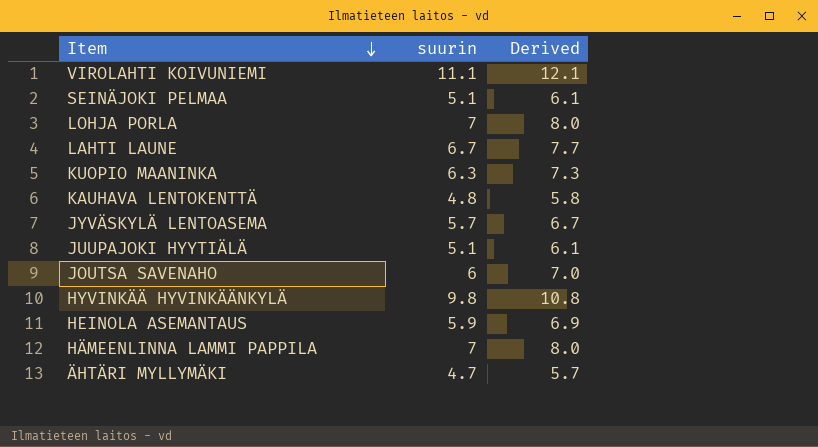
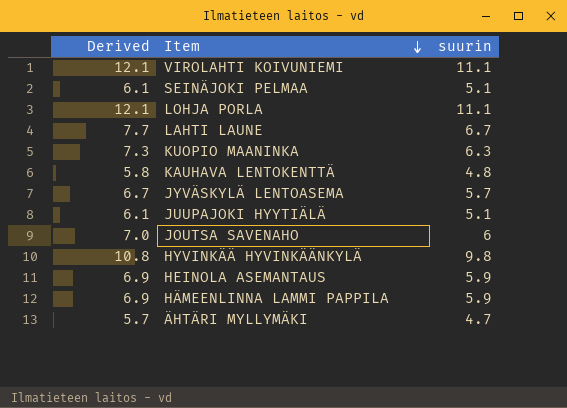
column Derived | position: 3 -> 1
LOHJA PORLA | Derived: 8.0 -> 12.1
LOHJA PORLA | suurin: 7 -> 11.1
HÄMEENLINNA LAMMI PAPPILA | Derived: 8.0 -> 6.9
HÄMEENLINNA LAMMI PAPPILA | suurin: 7 -> 5.9

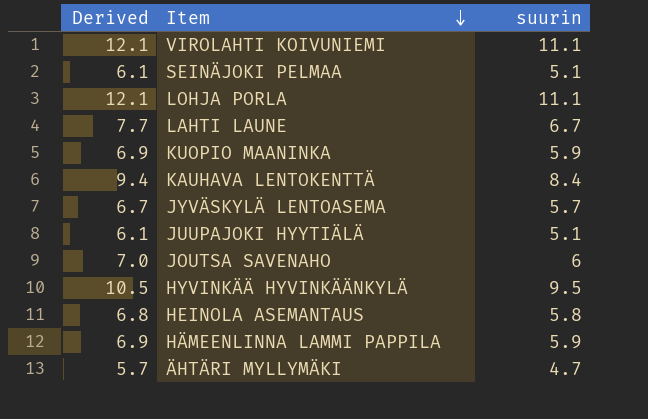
KUOPIO MAANINKA | Derived: 7.3 -> 6.9
KUOPIO MAANINKA | suurin: 6.3 -> 5.9
KAUHAVA LENTOKENTTÄ | Derived: 5.8 -> 9.4
KAUHAVA LENTOKENTTÄ | suurin: 4.8 -> 8.4
HYVINKÄÄ HYVINKÄÄNKYLÄ | Derived: 10.8 -> 10.5
HYVINKÄÄ HYVINKÄÄNKYLÄ | suurin: 9.8 -> 9.5
HEINOLA ASEMANTAUS | Derived: 6.9 -> 6.8
HEINOLA ASEMANTAUS | suurin: 5.9 -> 5.8

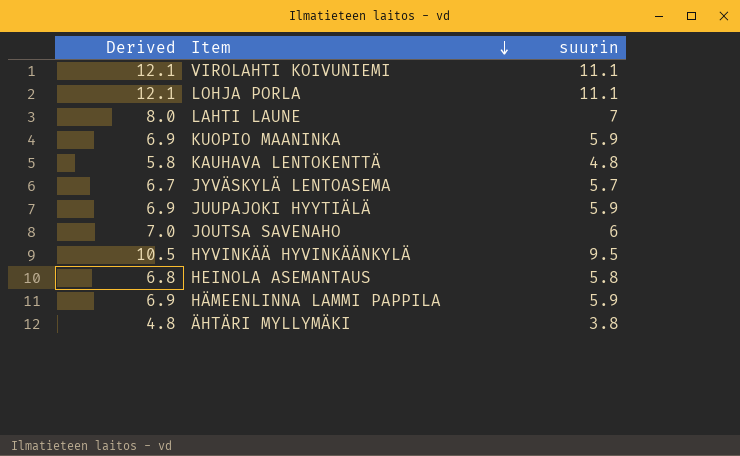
row SEINÄJOKI PELMAA: 6.1 | 5.1 -> none
LAHTI LAUNE | Derived: 7.7 -> 8.0
LAHTI LAUNE | suurin: 6.7 -> 7
KAUHAVA LENTOKENTTÄ | Derived: 9.4 -> 5.8
KAUHAVA LENTOKENTTÄ | suurin: 8.4 -> 4.8
JUUPAJOKI HYYTIÄLÄ | Derived: 6.1 -> 6.9
JUUPAJOKI HYYTIÄLÄ | suurin: 5.1 -> 5.9
ÄHTÄRI MYLLYMÄKI | Derived: 5.7 -> 4.8
ÄHTÄRI MYLLYMÄKI | suurin: 4.7 -> 3.8

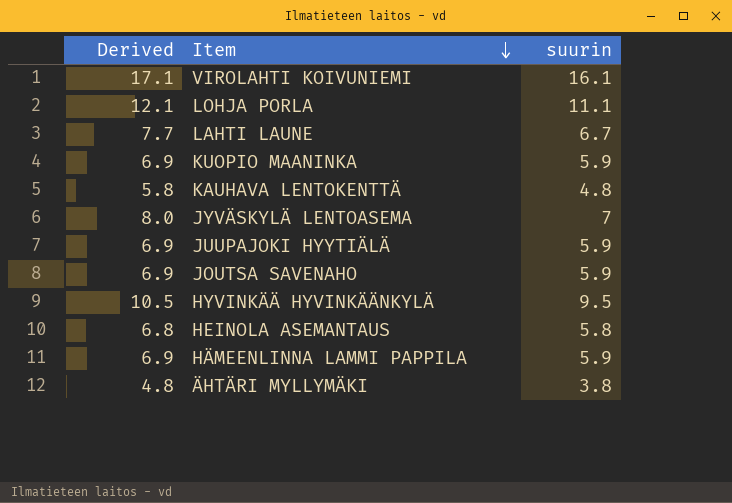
VIROLAHTI KOIVUNIEMI | Derived: 12.1 -> 17.1
VIROLAHTI KOIVUNIEMI | suurin: 11.1 -> 16.1
LAHTI LAUNE | Derived: 8.0 -> 7.7
LAHTI LAUNE | suurin: 7 -> 6.7
JYVÄSKYLÄ LENTOASEMA | Derived: 6.7 -> 8.0
JYVÄSKYLÄ LENTOASEMA | suurin: 5.7 -> 7
JOUTSA SAVENAHO | Derived: 7.0 -> 6.9
JOUTSA SAVENAHO | suurin: 6 -> 5.9

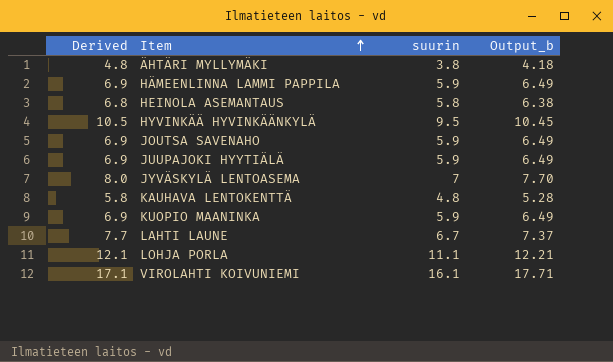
row order: Item descending -> Item ascending
column Output_b | formula: none -> [suurin] * 1.1

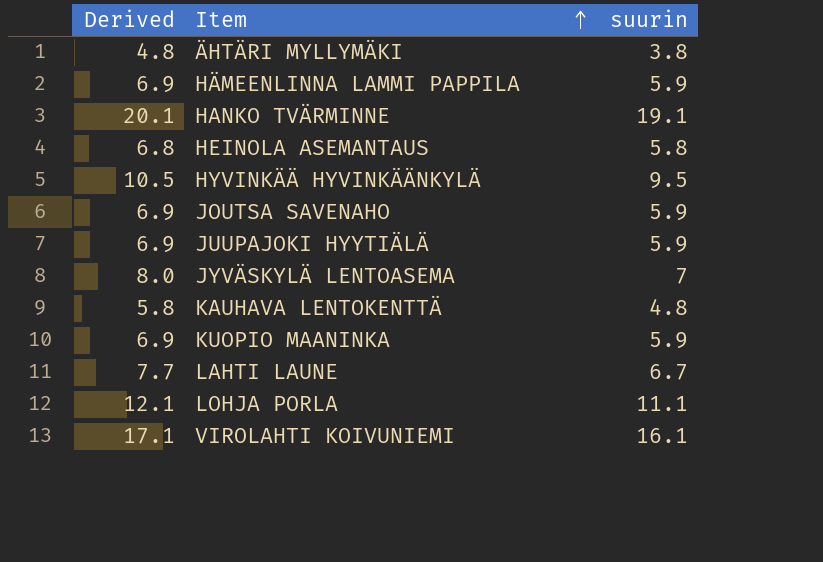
column Output_b | formula: [suurin] * 1.1 -> none
row HANKO TVÄRMINNE: none -> 20.1 | 19.1

